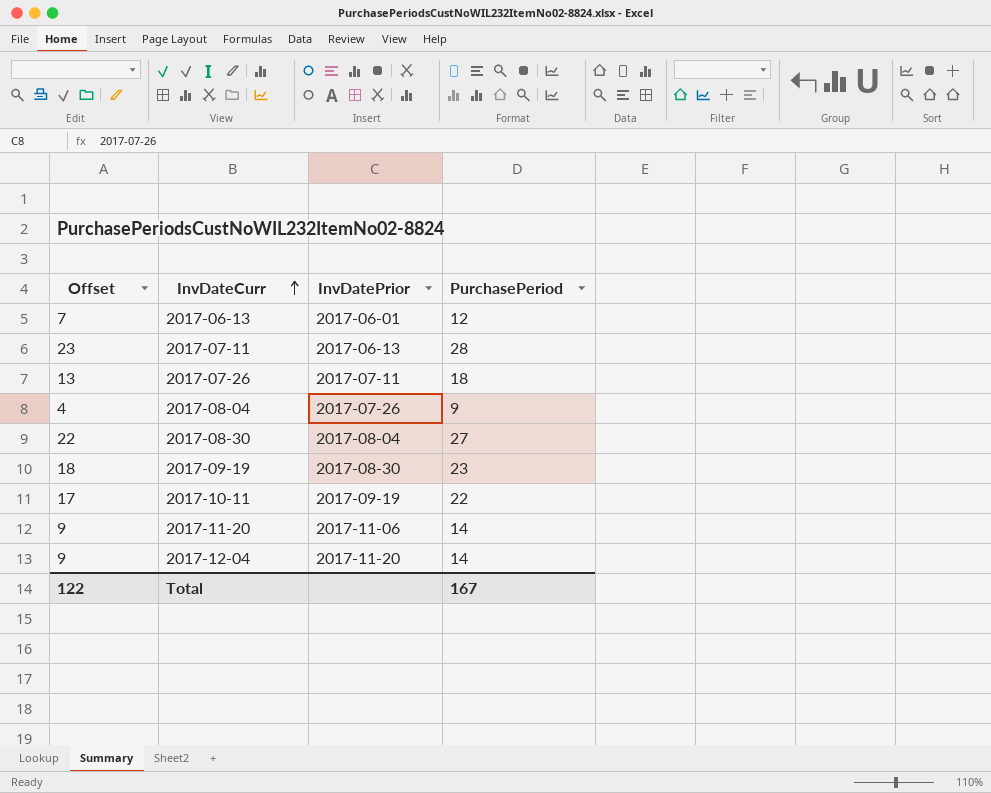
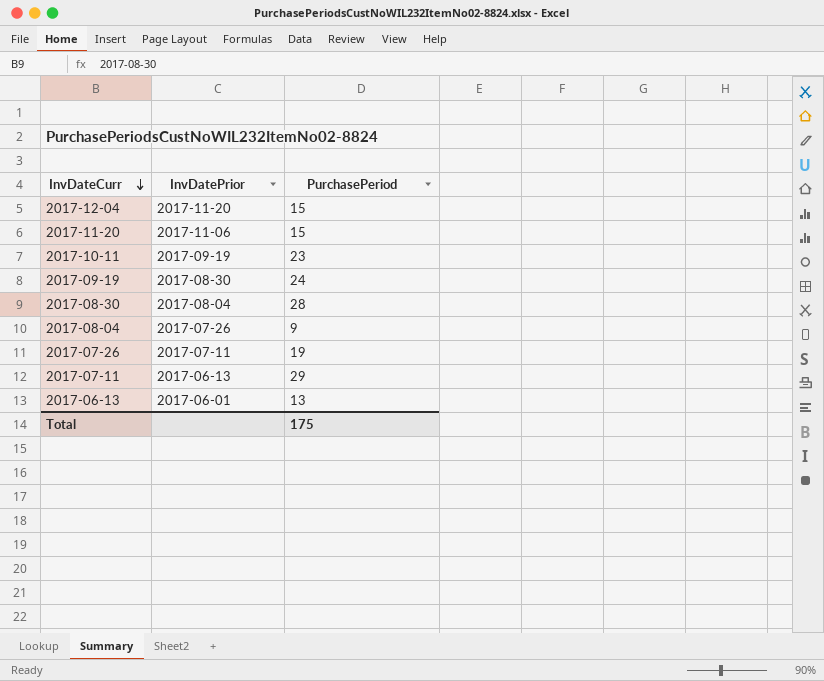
row order: InvDateCurr ascending -> InvDateCurr descending
column Offset | formula: [PurchasePeriod] - 5 -> none
2017-12-04 | PurchasePeriod: 14 -> 15
2017-11-20 | PurchasePeriod: 14 -> 15
2017-10-11 | PurchasePeriod: 22 -> 23
2017-09-19 | PurchasePeriod: 23 -> 24
2017-08-30 | PurchasePeriod: 27 -> 28
2017-07-26 | PurchasePeriod: 18 -> 19
2017-07-11 | PurchasePeriod: 28 -> 29
2017-06-13 | PurchasePeriod: 12 -> 13
Total | PurchasePeriod: 167 -> 175

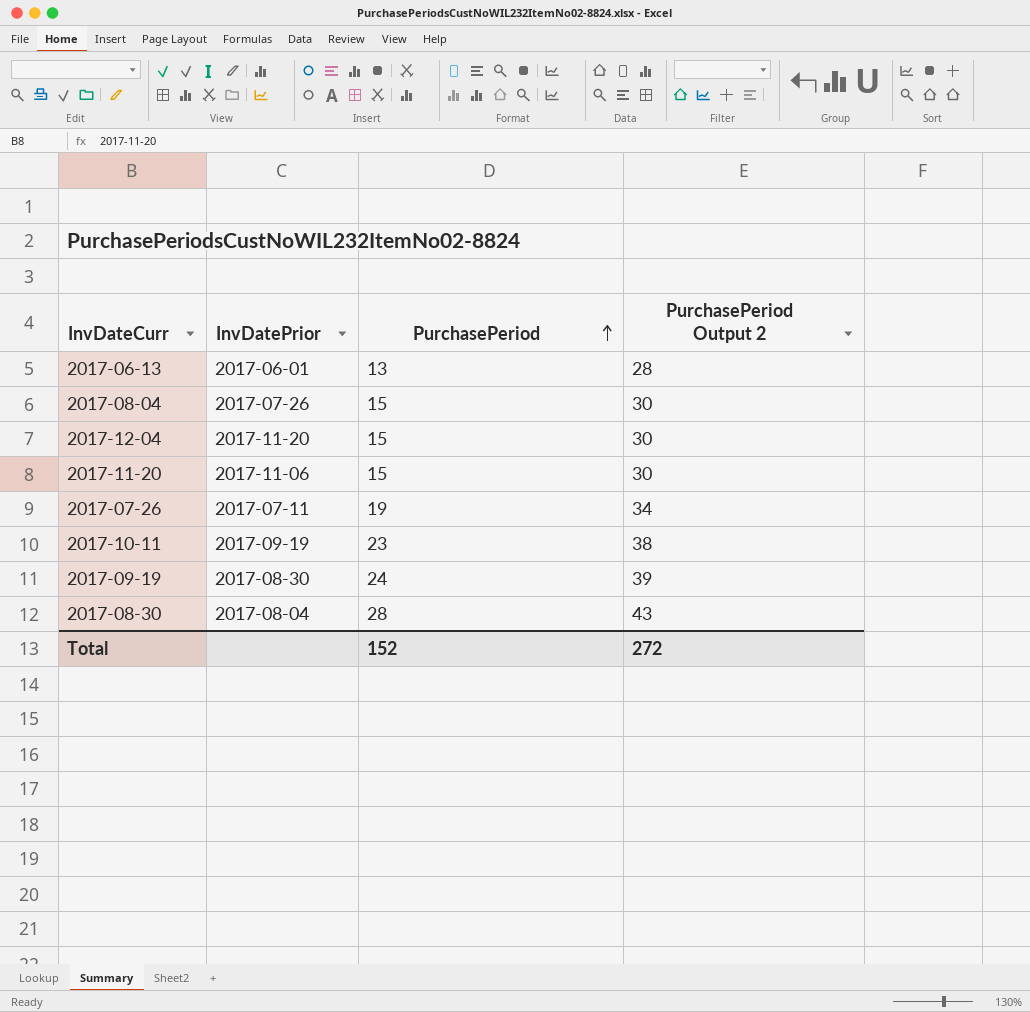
row order: InvDateCurr descending -> PurchasePeriod ascending
column PurchasePeriod Output 2 | formula: none -> [PurchasePeriod] + 15
row 2017-07-11: 2017-06-13 | 29 -> none
2017-08-04 | PurchasePeriod: 9 -> 15
Total | PurchasePeriod: 175 -> 152

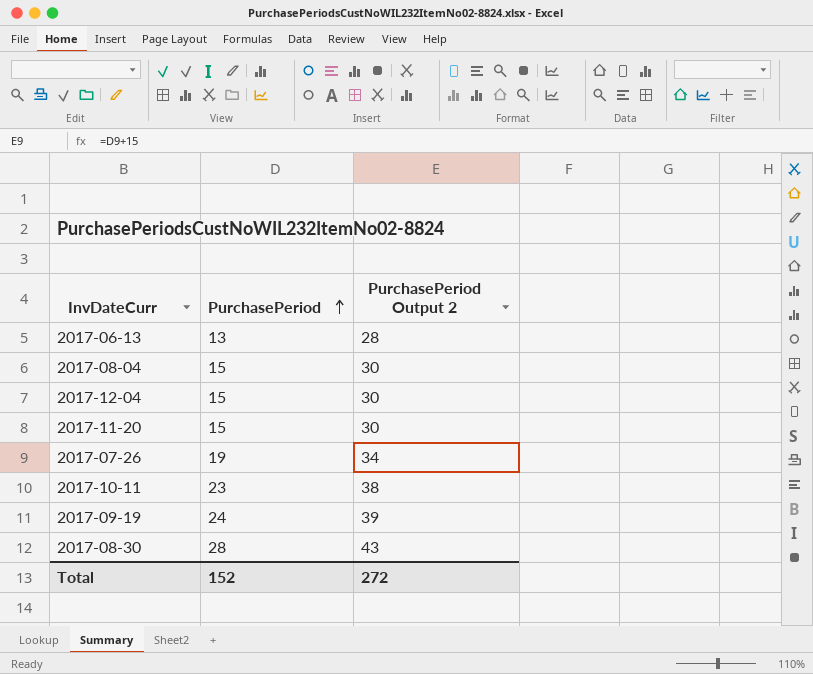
column InvDatePrior | position: 2 -> none

